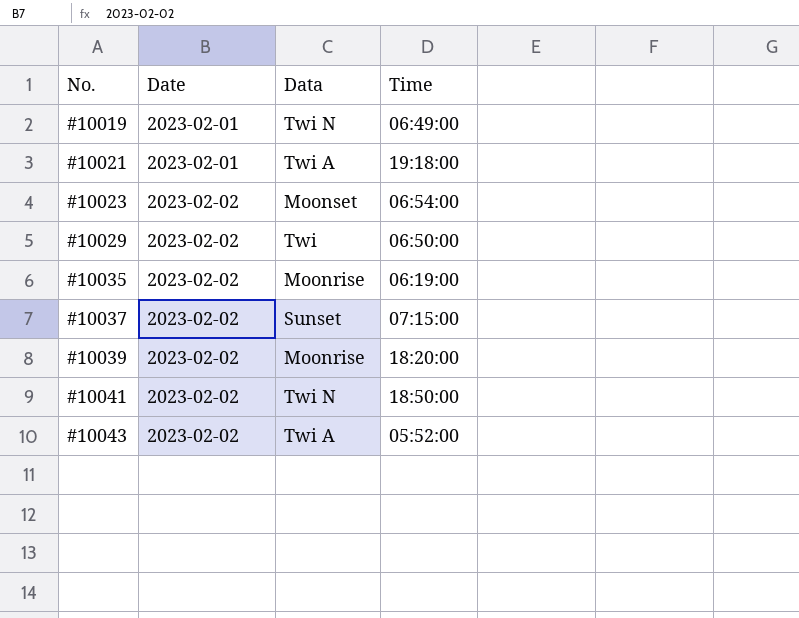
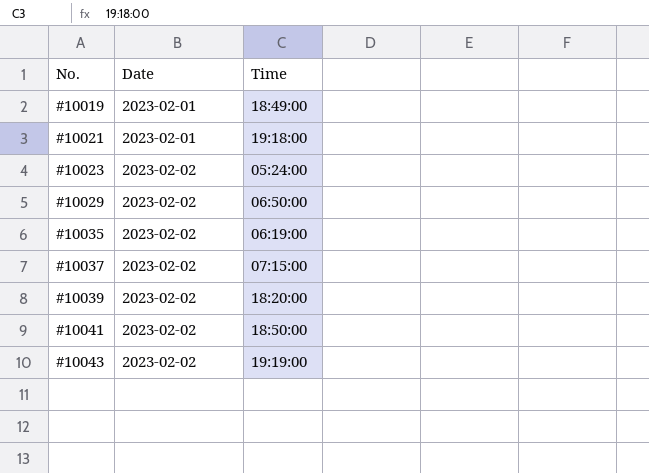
column Data | position: 3 -> none
#10019 | Time: 06:49:00 -> 18:49:00
#10023 | Time: 06:54:00 -> 05:24:00
#10043 | Time: 05:52:00 -> 19:19:00

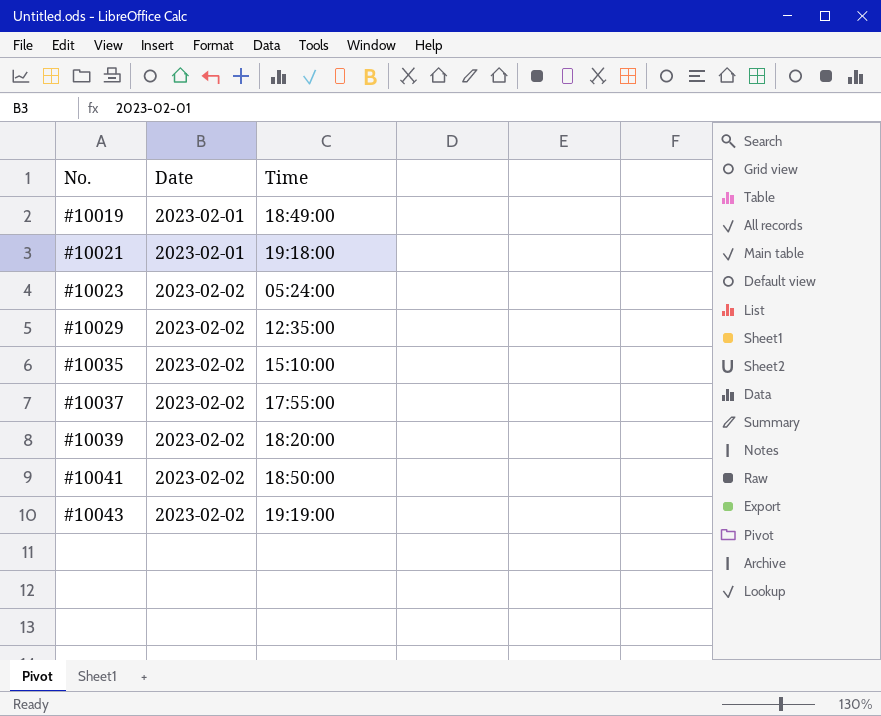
#10029 | Time: 06:50:00 -> 12:35:00
#10035 | Time: 06:19:00 -> 15:10:00
#10037 | Time: 07:15:00 -> 17:55:00

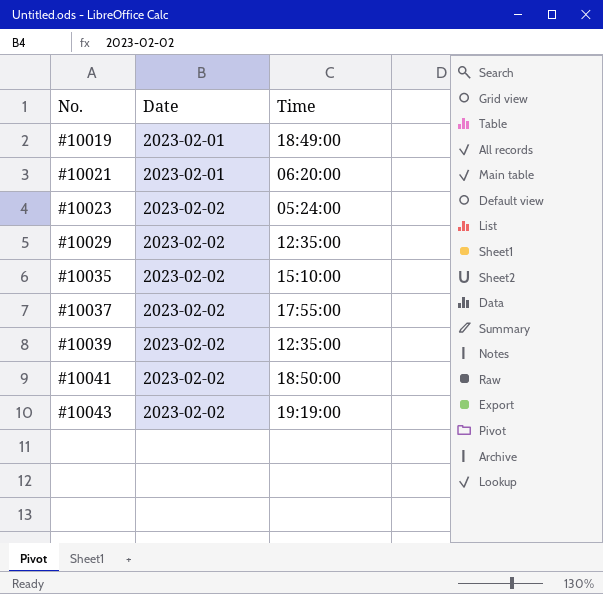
#10021 | Time: 19:18:00 -> 06:20:00
#10039 | Time: 18:20:00 -> 12:35:00

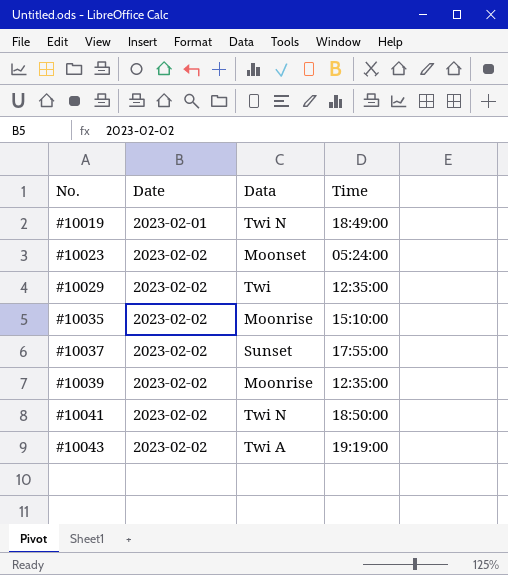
column Data | position: none -> 3
row #10021: 2023-02-01 | 06:20:00 -> none

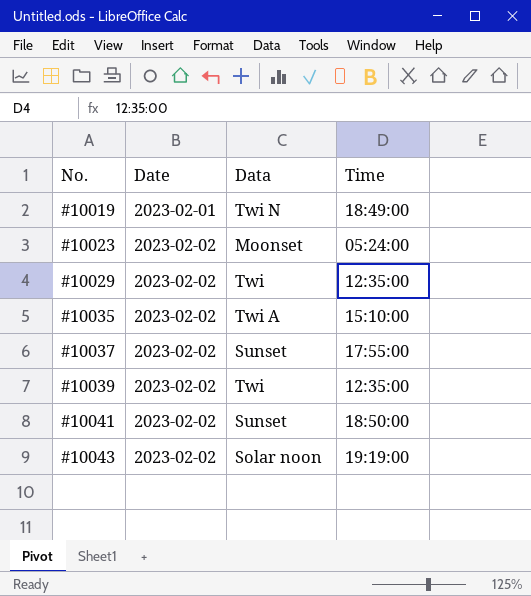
#10035 | Data: Moonrise -> Twi A
#10039 | Data: Moonrise -> Twi
#10041 | Data: Twi N -> Sunset
#10043 | Data: Twi A -> Solar noon

